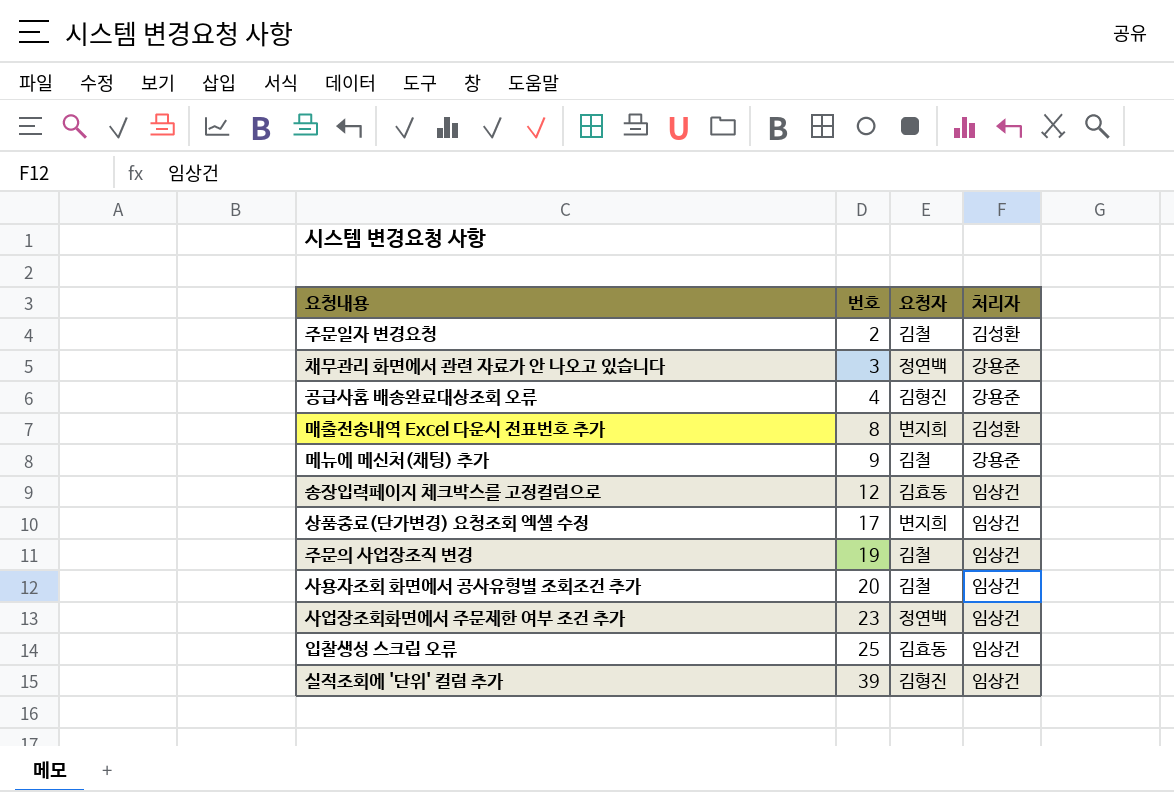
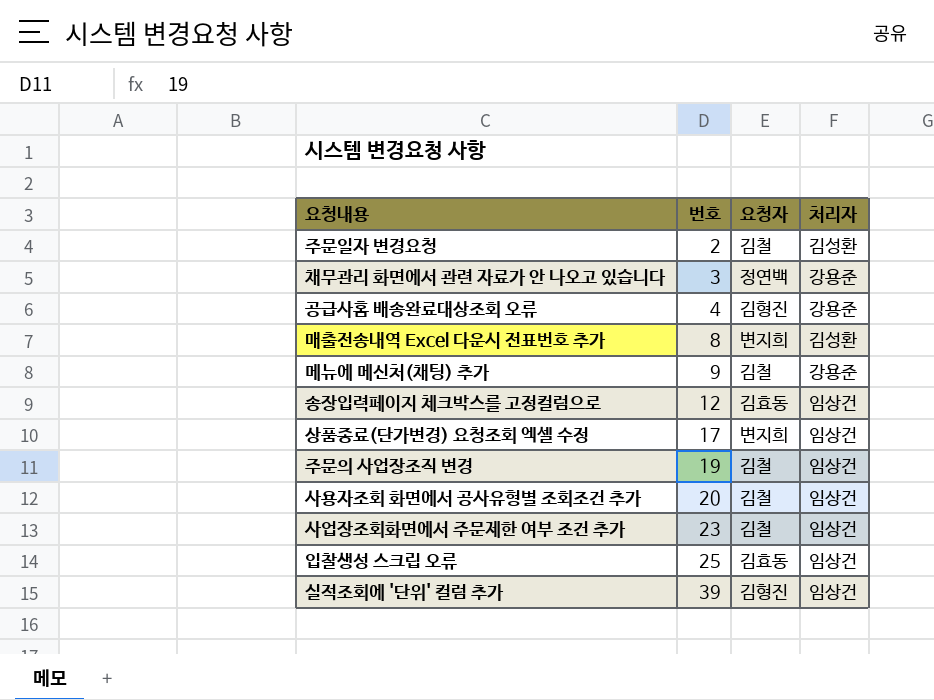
사업장조회화면에서 주문제한 여부 조건 추가 | 요청자: 정연백 -> 김철

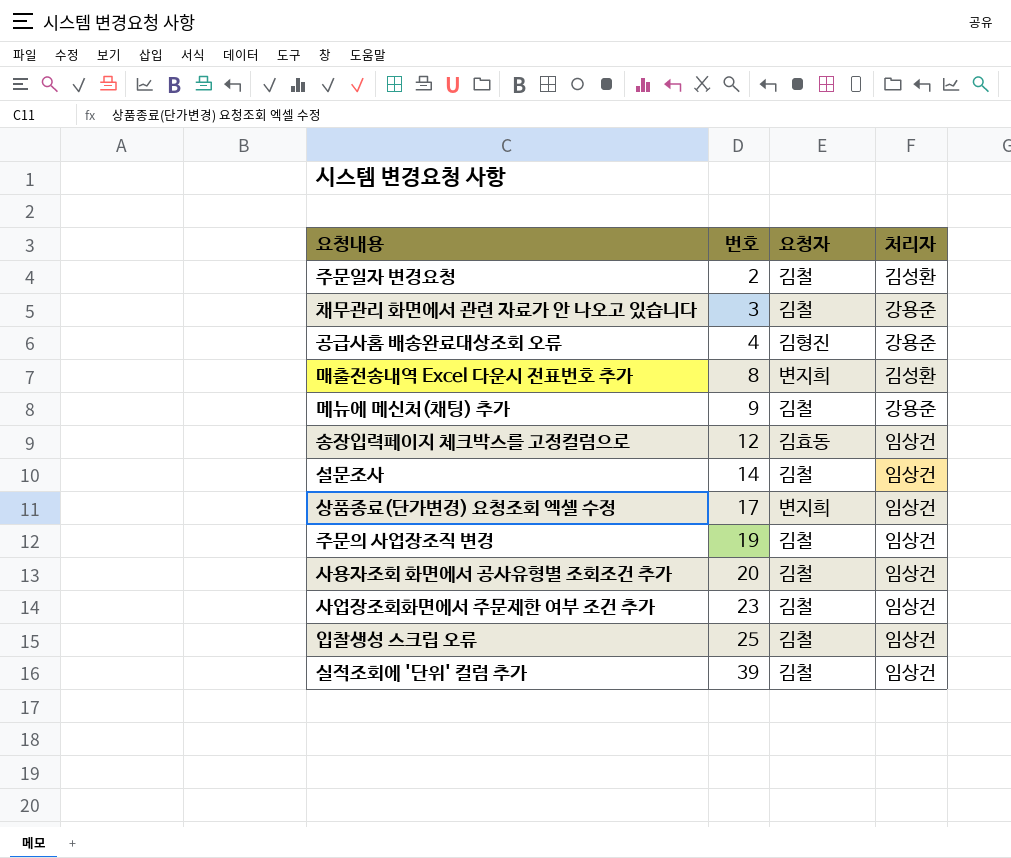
채무관리 화면에서 관련 자료가 안 나오고 있습니다 | 요청자: 정연백 -> 김철
row 설문조사: none -> 14 | 김철 | 임상건
입찰생성 스크립 오류 | 요청자: 김효동 -> 김철
실적조회에 '단위' 컬럼 추가 | 요청자: 김형진 -> 김철

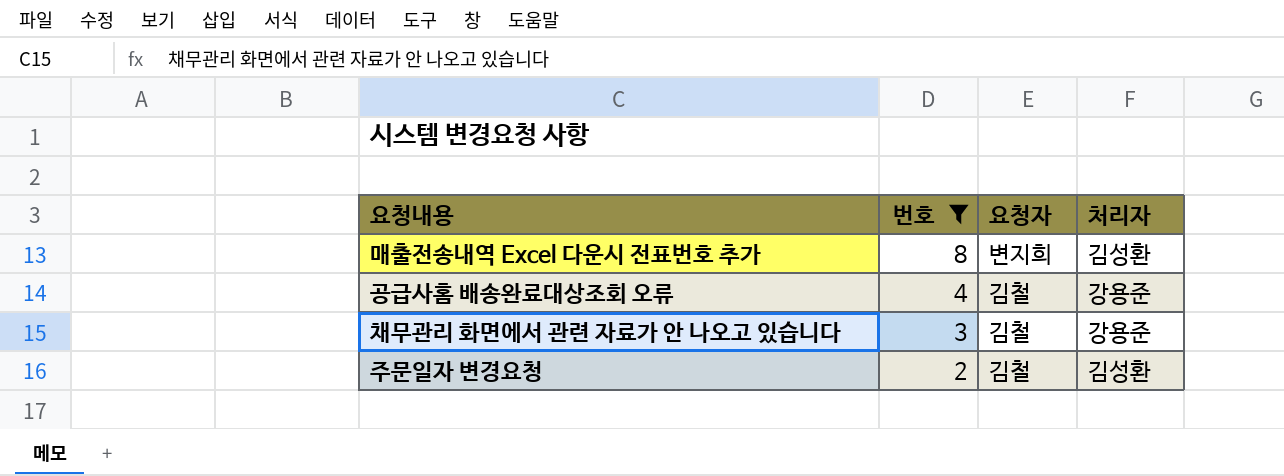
filter: none -> 번호 <= 8
row order: 번호 ascending -> 번호 descending
공급사홈 배송완료대상조회 오류 | 요청자: 김형진 -> 김철

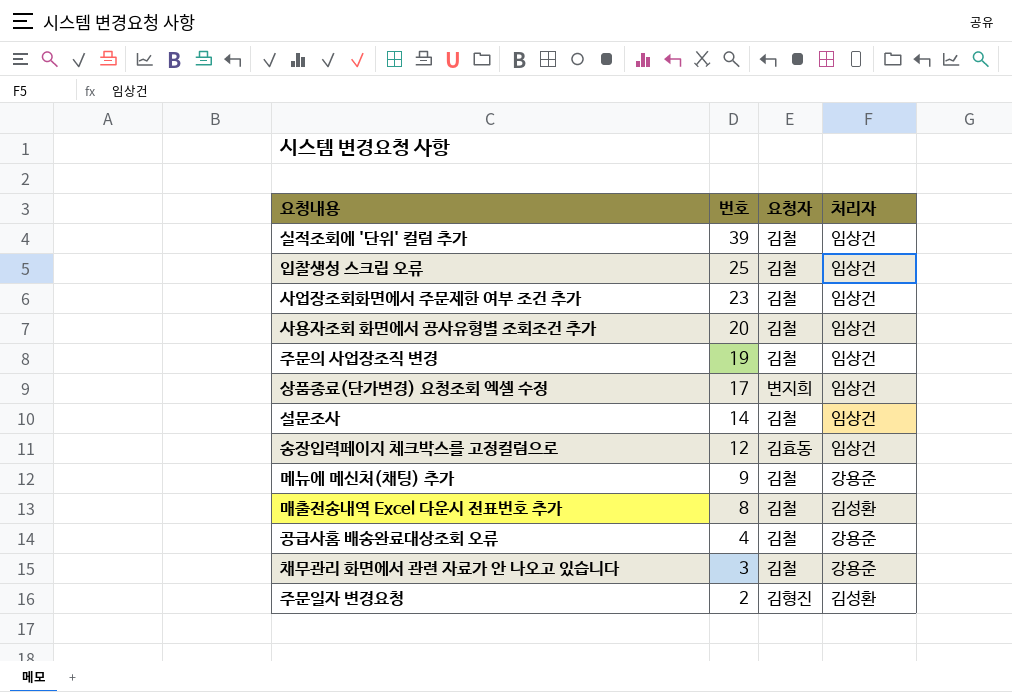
filter: 번호 <= 8 -> none
매출전송내역 Excel 다운시 전표번호 추가 | 요청자: 변지희 -> 김철
주문일자 변경요청 | 요청자: 김철 -> 김형진

